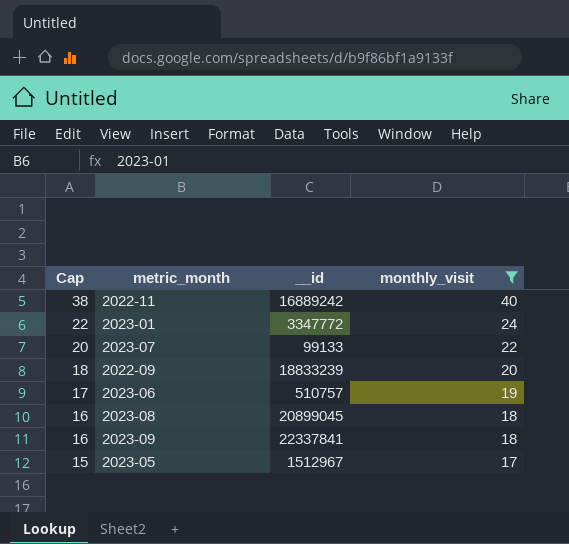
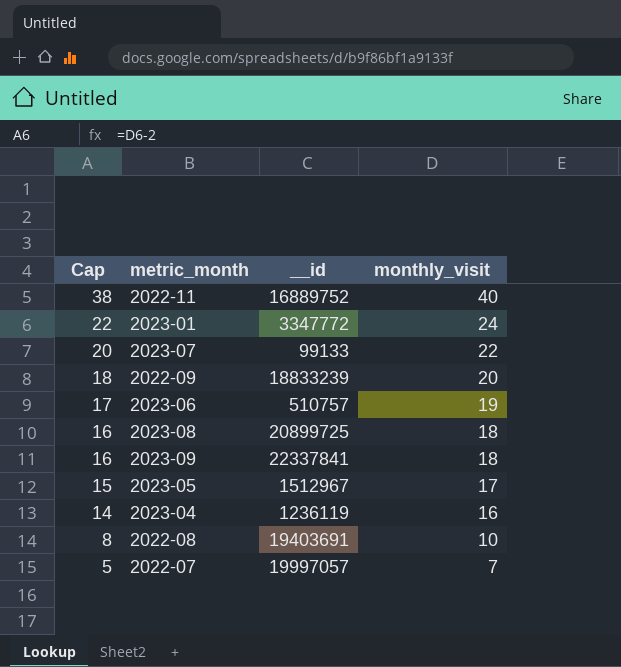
filter: monthly_visit >= 17 -> none
2022-11 | __id: 16889242 -> 16889752
2023-08 | __id: 20899045 -> 20899725

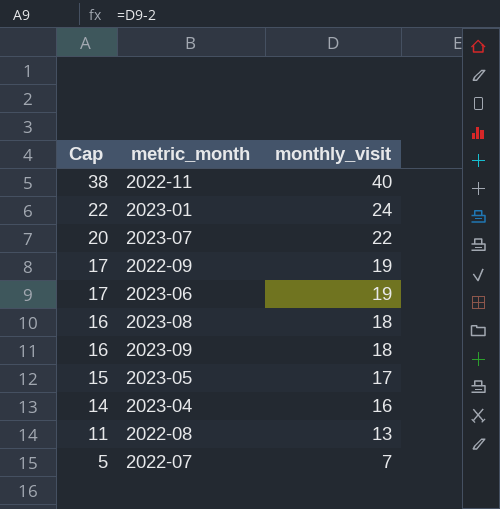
column __id | position: 3 -> none
2022-09 | Cap: 18 -> 17
2022-09 | monthly_visit: 20 -> 19
2022-08 | Cap: 8 -> 11
2022-08 | monthly_visit: 10 -> 13

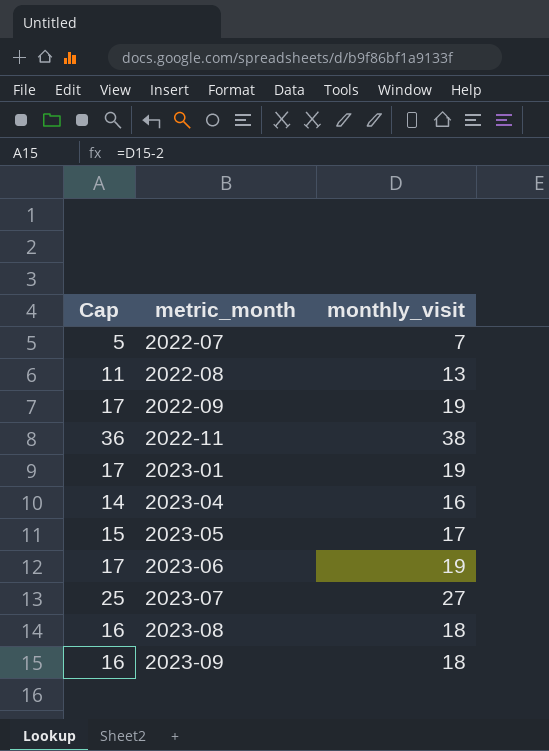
row order: Cap descending -> metric_month ascending
2022-11 | Cap: 38 -> 36
2022-11 | monthly_visit: 40 -> 38
2023-01 | Cap: 22 -> 17
2023-01 | monthly_visit: 24 -> 19
2023-07 | Cap: 20 -> 25
2023-07 | monthly_visit: 22 -> 27

